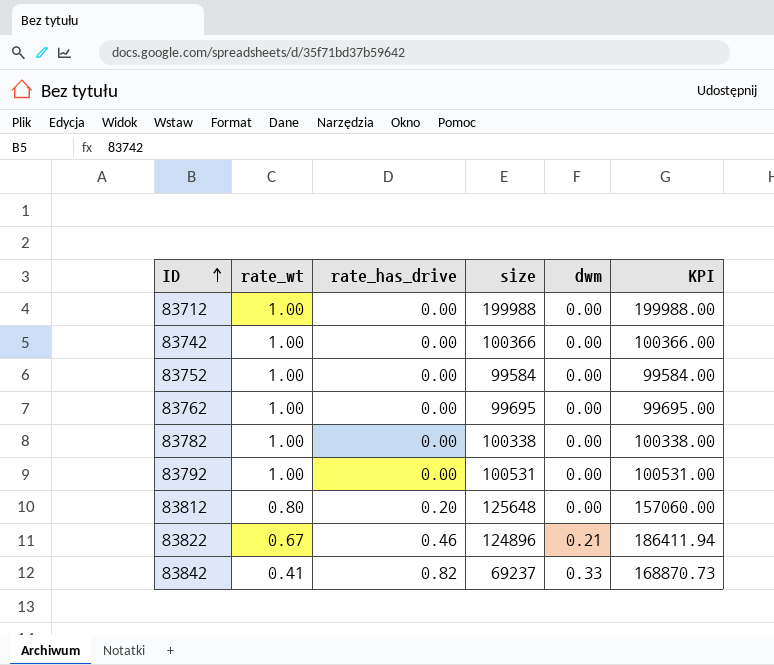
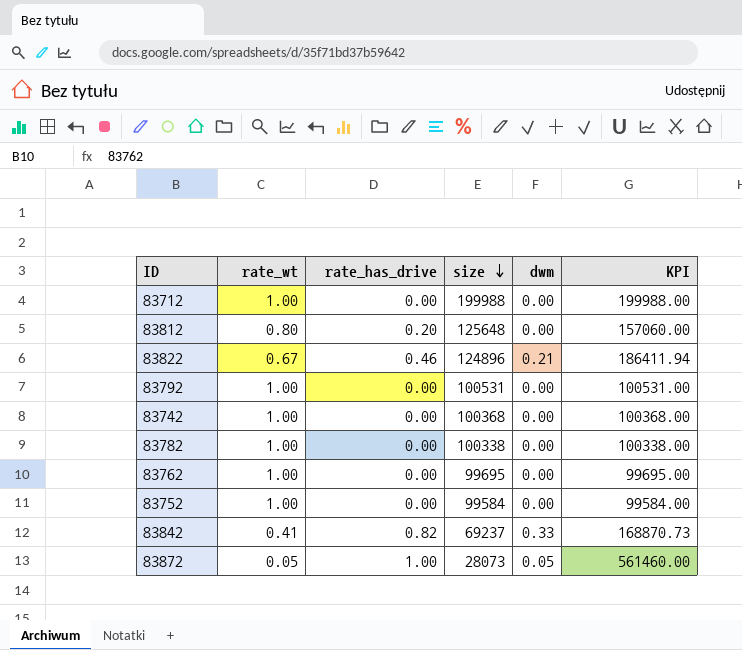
row order: ID ascending -> size descending
83742 | size: 100366 -> 100368
83742 | KPI: 100366.00 -> 100368.00
row 83872: none -> 0.05 | 1.00 | 28073 | 0.05 | 561460.00

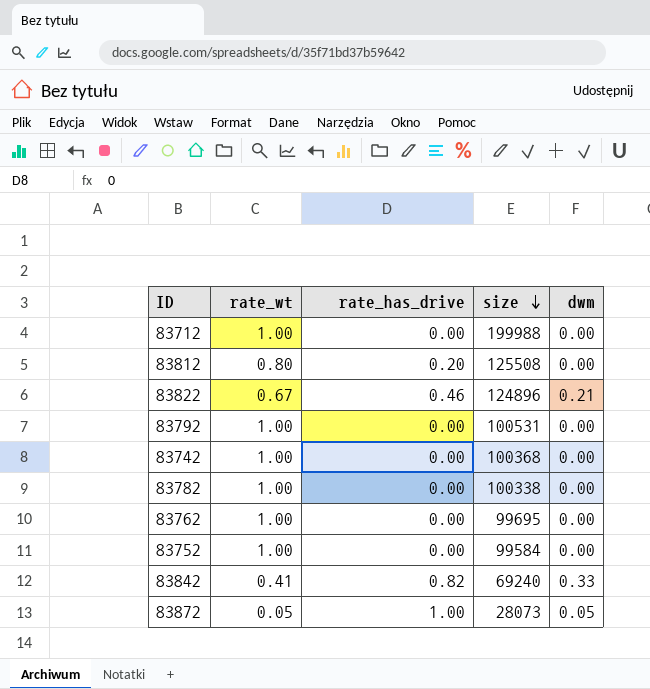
column KPI | formula: [size] / [rate_wt] -> none
83812 | size: 125648 -> 125508
83842 | size: 69237 -> 69240

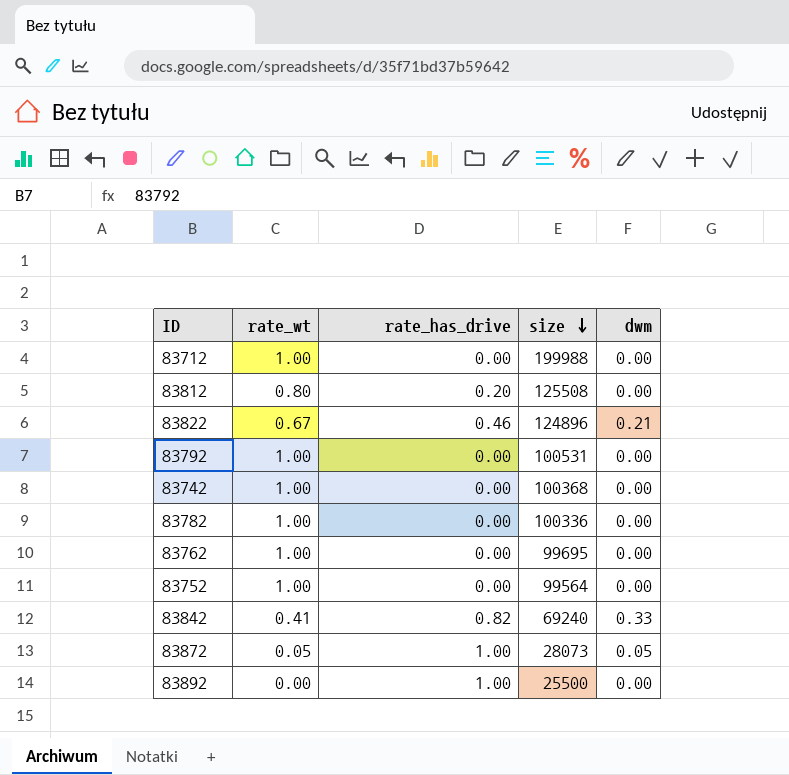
83782 | size: 100338 -> 100336
83752 | size: 99584 -> 99564
row 83892: none -> 0.00 | 1.00 | 25500 | 0.00

